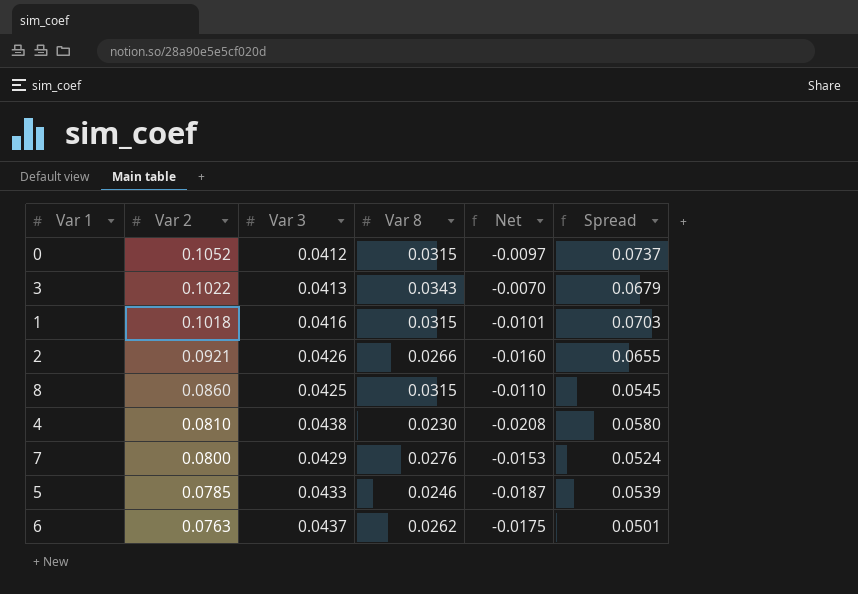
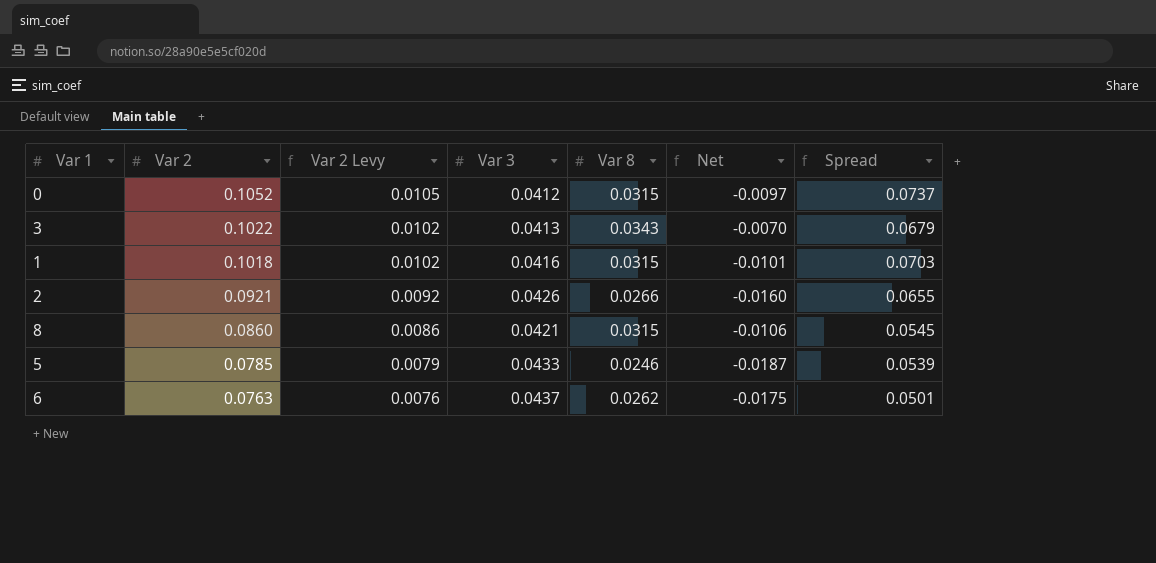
column Var 2 Levy | formula: none -> [Var 2] * 0.1
row 4: 0.0810 | 0.0438 | 0.0230 | -0.0208 | 0.0580 -> none
row 7: 0.0800 | 0.0429 | 0.0276 | -0.0153 | 0.0524 -> none
8 | Var 3: 0.0425 -> 0.0421
8 | Net: -0.0110 -> -0.0106

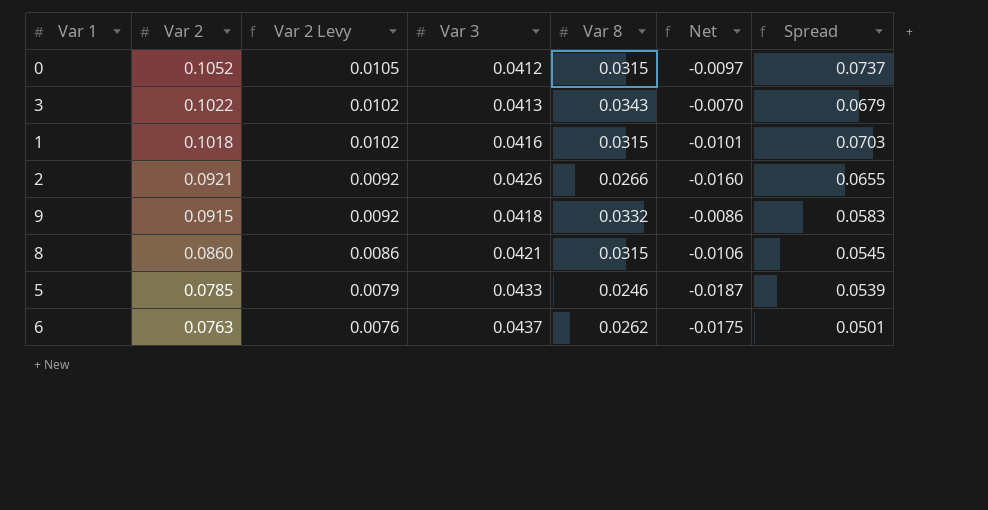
row 9: none -> 0.0915 | 0.0092 | 0.0418 | 0.0332 | -0.0086 | 0.0583

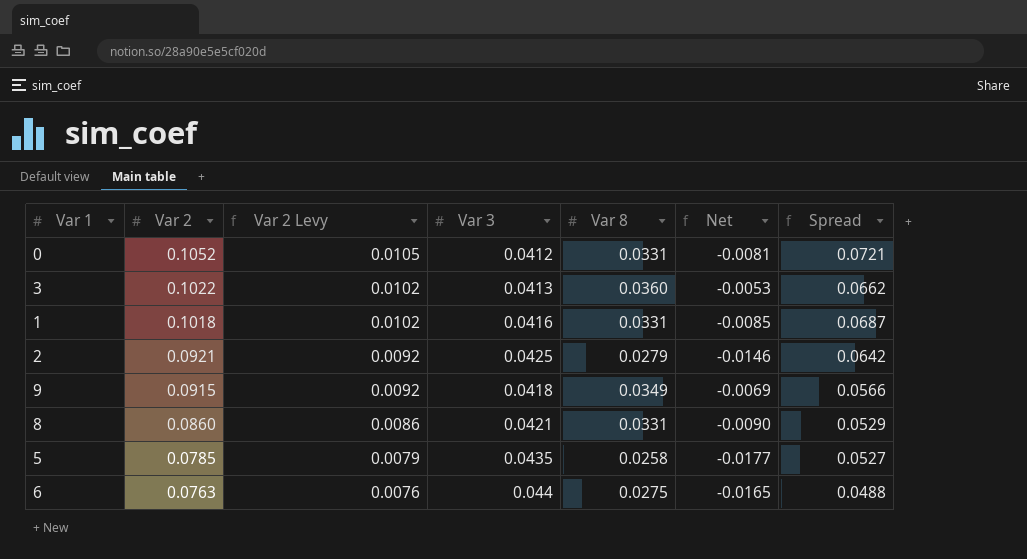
0 | Var 8: 0.0315 -> 0.0331
0 | Net: -0.0097 -> -0.0081
0 | Spread: 0.0737 -> 0.0721
3 | Var 8: 0.0343 -> 0.0360
3 | Net: -0.0070 -> -0.0053
3 | Spread: 0.0679 -> 0.0662
1 | Var 8: 0.0315 -> 0.0331
1 | Net: -0.0101 -> -0.0085
1 | Spread: 0.0703 -> 0.0687
2 | Var 3: 0.0426 -> 0.0425
2 | Var 8: 0.0266 -> 0.0279
2 | Net: -0.0160 -> -0.0146
2 | Spread: 0.0655 -> 0.0642
9 | Var 8: 0.0332 -> 0.0349
9 | Net: -0.0086 -> -0.0069
9 | Spread: 0.0583 -> 0.0566
8 | Var 8: 0.0315 -> 0.0331
8 | Net: -0.0106 -> -0.0090
8 | Spread: 0.0545 -> 0.0529
5 | Var 3: 0.0433 -> 0.0435
5 | Var 8: 0.0246 -> 0.0258
5 | Net: -0.0187 -> -0.0177
5 | Spread: 0.0539 -> 0.0527
6 | Var 3: 0.0437 -> 0.044
6 | Var 8: 0.0262 -> 0.0275
6 | Net: -0.0175 -> -0.0165
6 | Spread: 0.0501 -> 0.0488

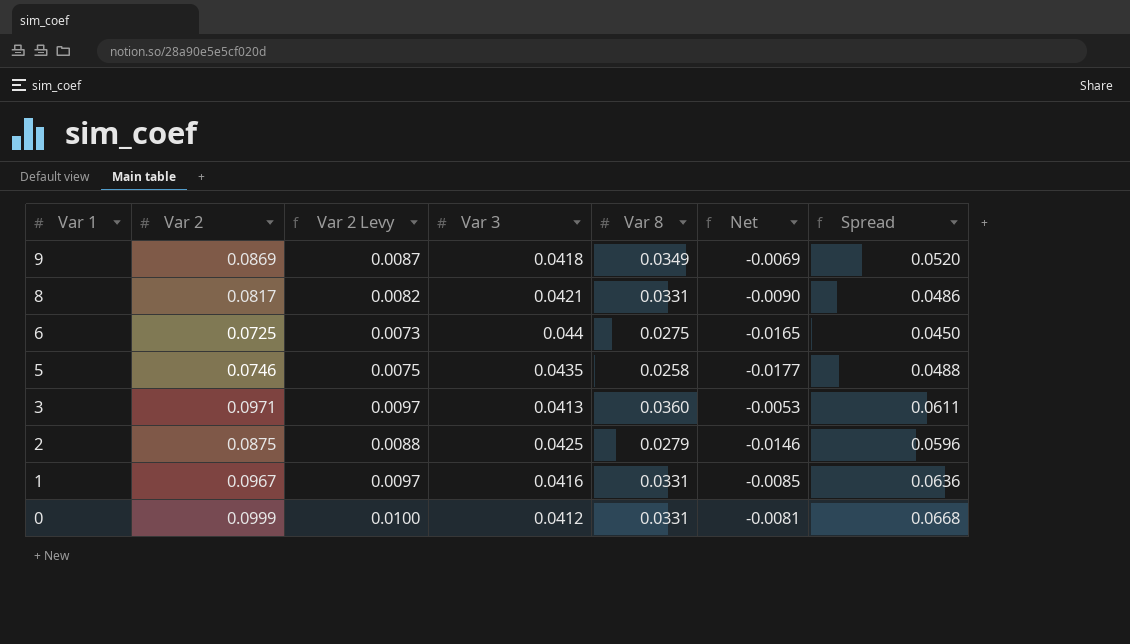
row order: Var 2 descending -> Var 1 descending
9 | Var 2: 0.0915 -> 0.0869
9 | Var 2 Levy: 0.0092 -> 0.0087
9 | Spread: 0.0566 -> 0.0520
8 | Var 2: 0.0860 -> 0.0817
8 | Var 2 Levy: 0.0086 -> 0.0082
8 | Spread: 0.0529 -> 0.0486
6 | Var 2: 0.0763 -> 0.0725
6 | Var 2 Levy: 0.0076 -> 0.0073
6 | Spread: 0.0488 -> 0.0450
5 | Var 2: 0.0785 -> 0.0746
5 | Var 2 Levy: 0.0079 -> 0.0075
5 | Spread: 0.0527 -> 0.0488
3 | Var 2: 0.1022 -> 0.0971
3 | Var 2 Levy: 0.0102 -> 0.0097
3 | Spread: 0.0662 -> 0.0611
2 | Var 2: 0.0921 -> 0.0875
2 | Var 2 Levy: 0.0092 -> 0.0088
2 | Spread: 0.0642 -> 0.0596
1 | Var 2: 0.1018 -> 0.0967
1 | Var 2 Levy: 0.0102 -> 0.0097
1 | Spread: 0.0687 -> 0.0636
0 | Var 2: 0.1052 -> 0.0999
0 | Var 2 Levy: 0.0105 -> 0.0100
0 | Spread: 0.0721 -> 0.0668

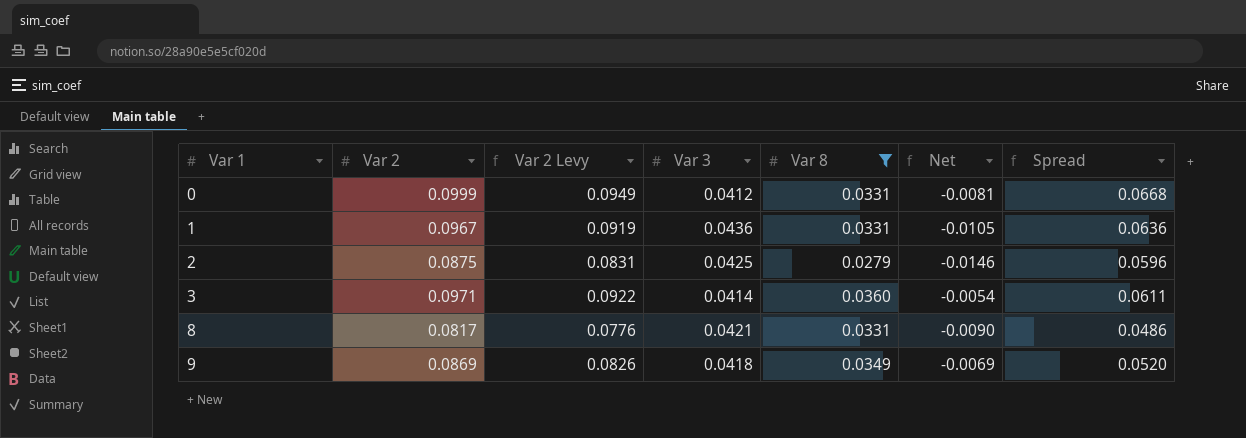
filter: none -> Var 8 >= 0.0279
row order: Var 1 descending -> Var 1 ascending
column Var 2 Levy | formula: [Var 2] * 0.1 -> [Var 2] * 0.95
1 | Var 3: 0.0416 -> 0.0436
1 | Net: -0.0085 -> -0.0105
3 | Var 3: 0.0413 -> 0.0414
3 | Net: -0.0053 -> -0.0054

